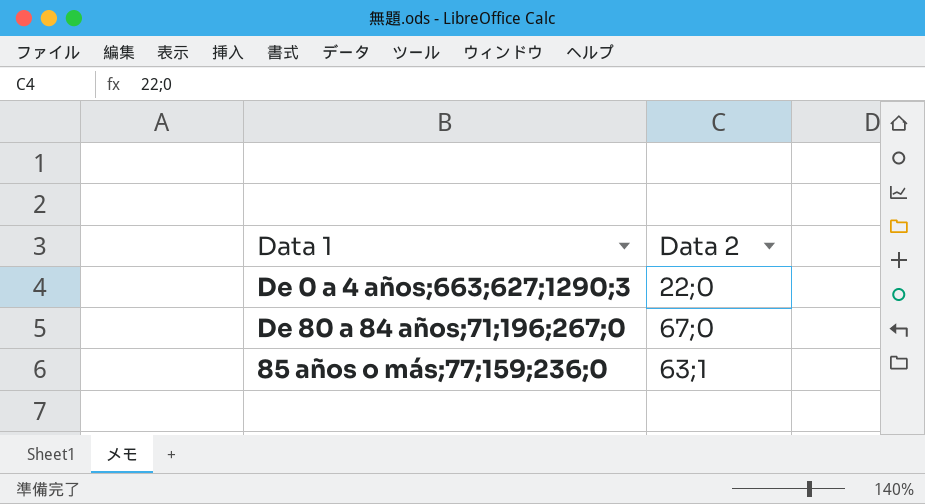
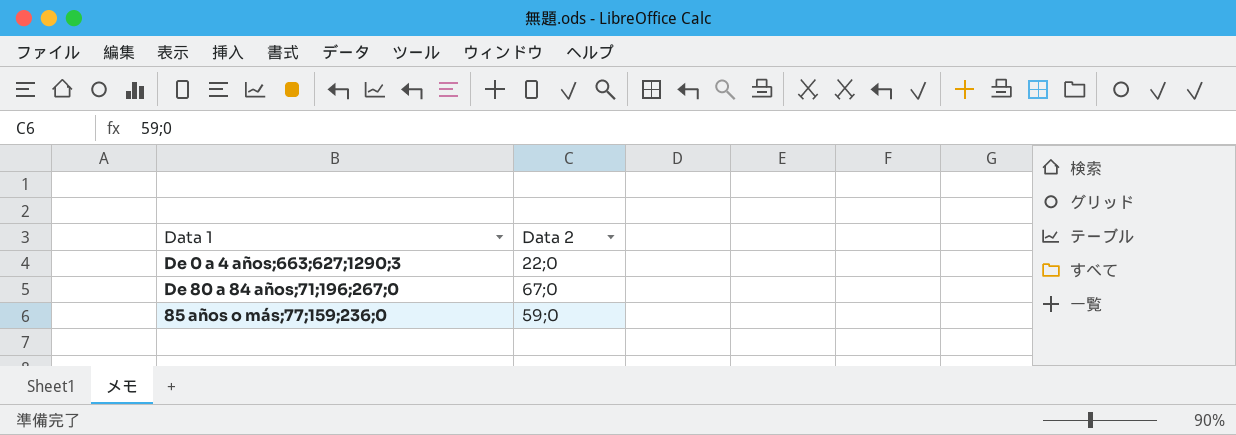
85 años o más;77;159;236;0 | Data 2: 63;1 -> 59;0

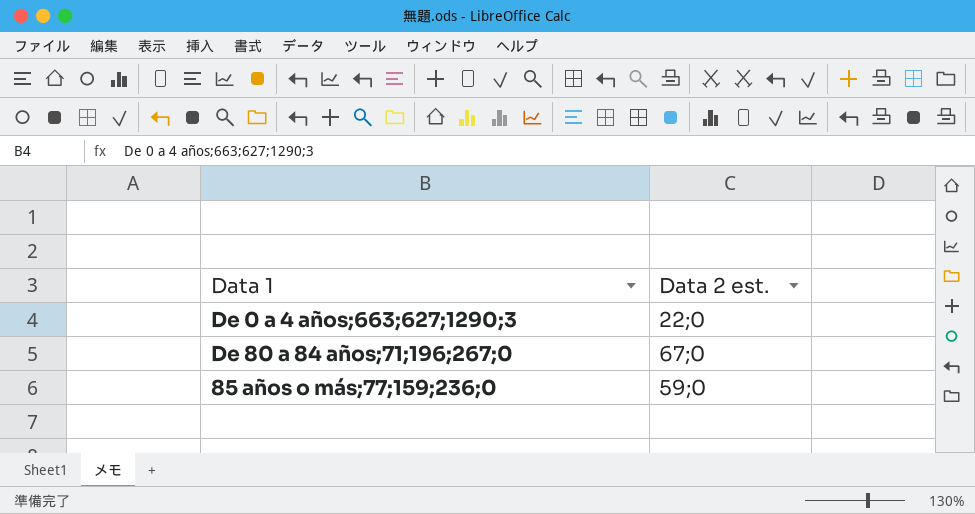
column name: Data 2 -> Data 2 est.

